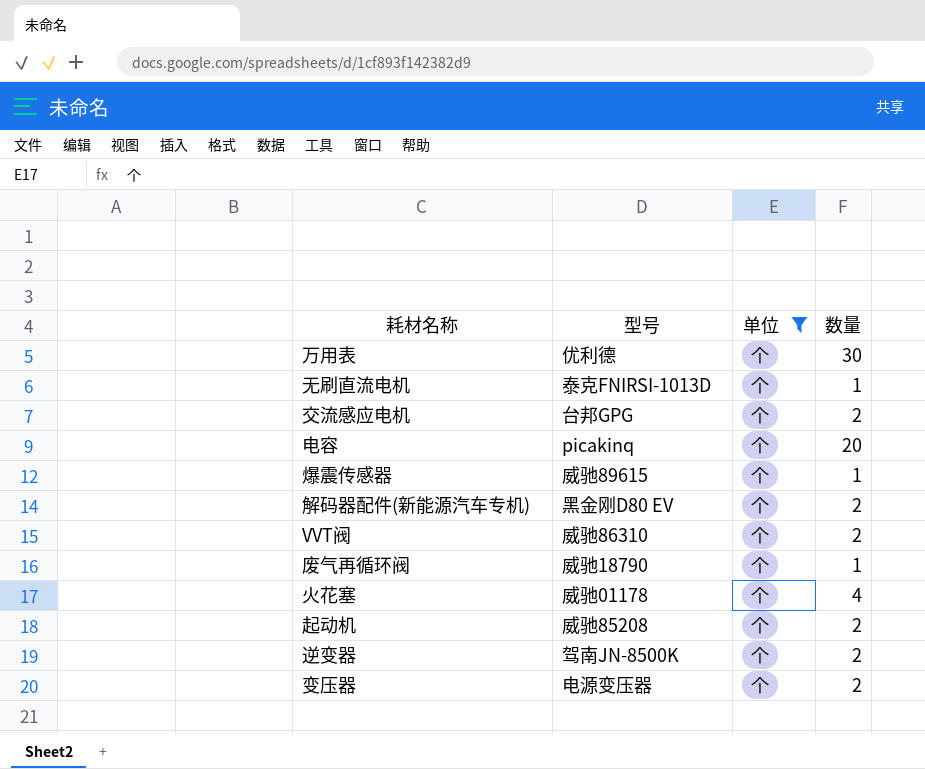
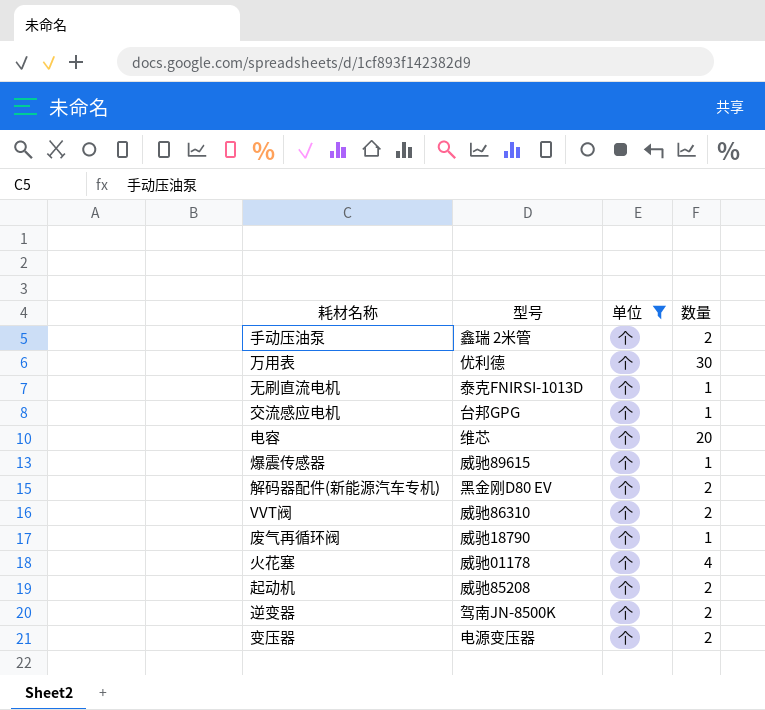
row 手动压油泵: none -> 鑫瑞 2米管 | 个 | 2
交流感应电机 | 数量: 2 -> 1
电容 | 型号: picakinq -> 维芯

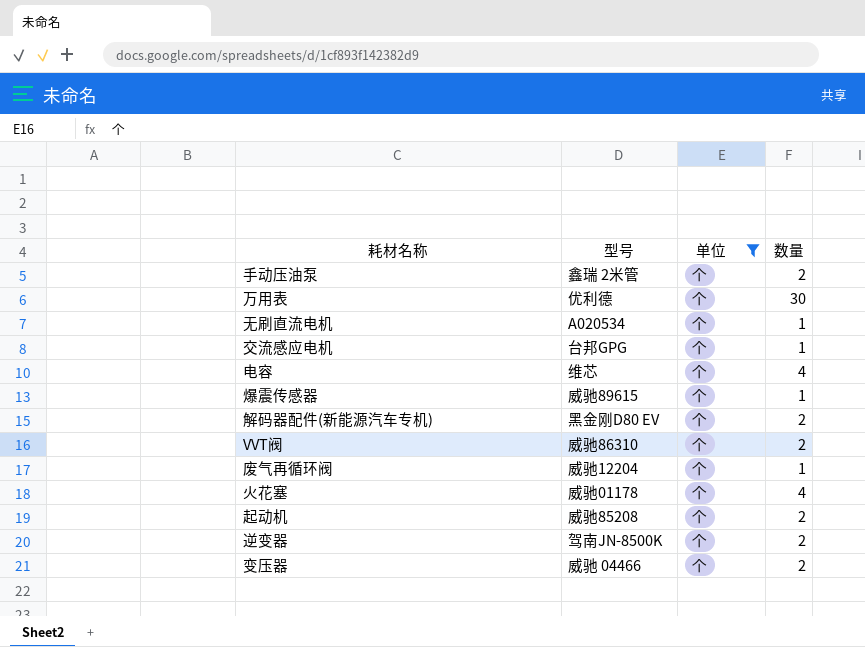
无刷直流电机 | 型号: 泰克FNIRSI-1013D -> A020534
电容 | 数量: 20 -> 4
废气再循环阀 | 型号: 威驰18790 -> 威驰12204
变压器 | 型号: 电源变压器 -> 威驰 04466

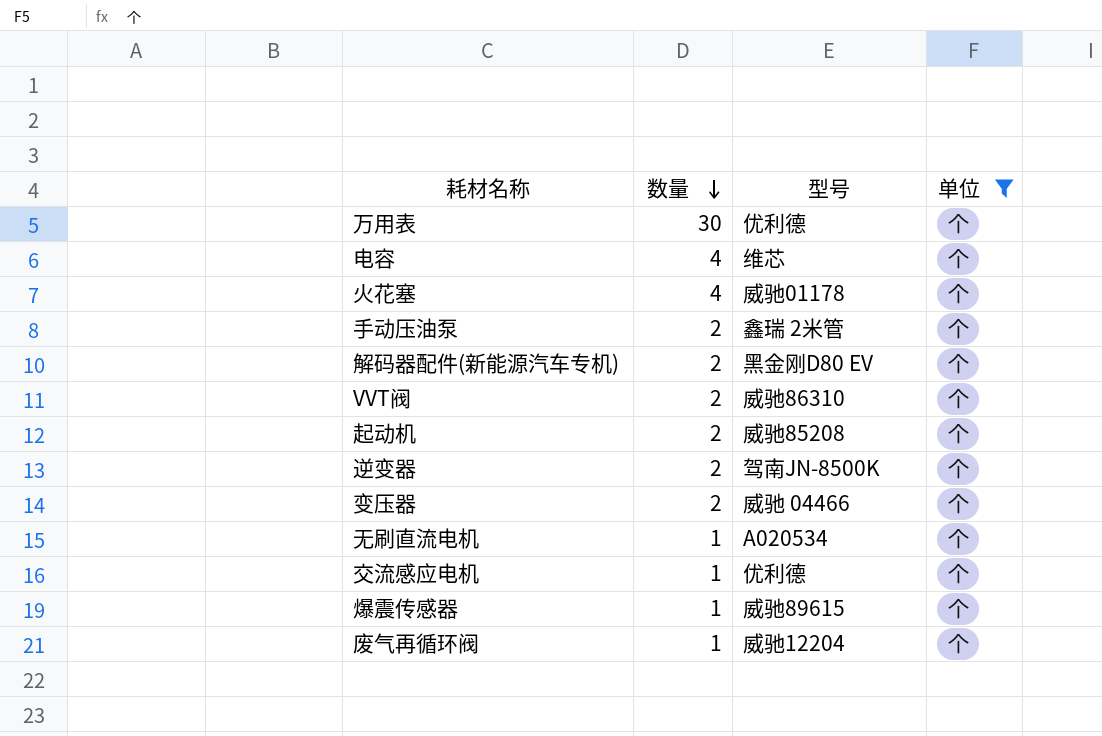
row order: none -> 数量 descending
column 数量 | position: 4 -> 2
交流感应电机 | 型号: 台邦GPG -> 优利德

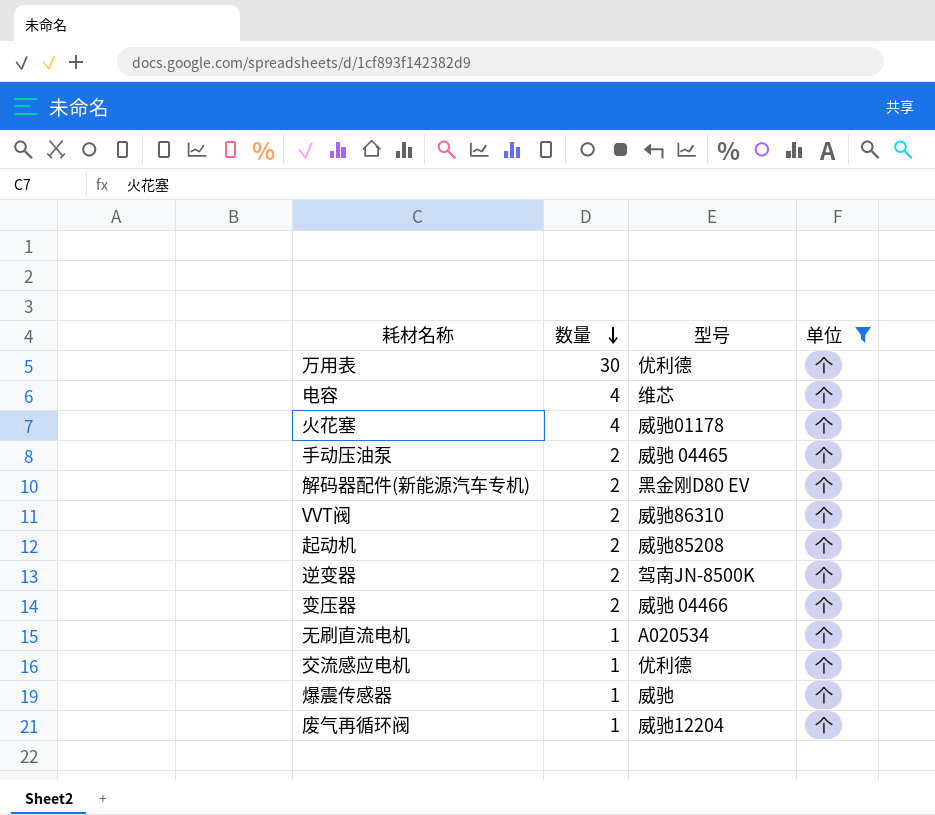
手动压油泵 | 型号: 鑫瑞 2米管 -> 威驰 04465
爆震传感器 | 型号: 威驰89615 -> 威驰

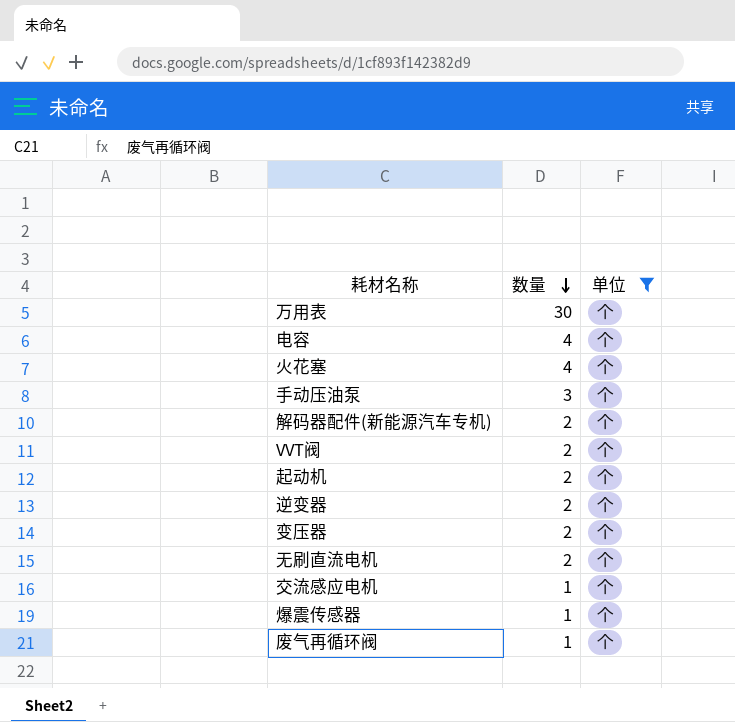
column 型号 | position: 3 -> none
手动压油泵 | 数量: 2 -> 3
无刷直流电机 | 数量: 1 -> 2

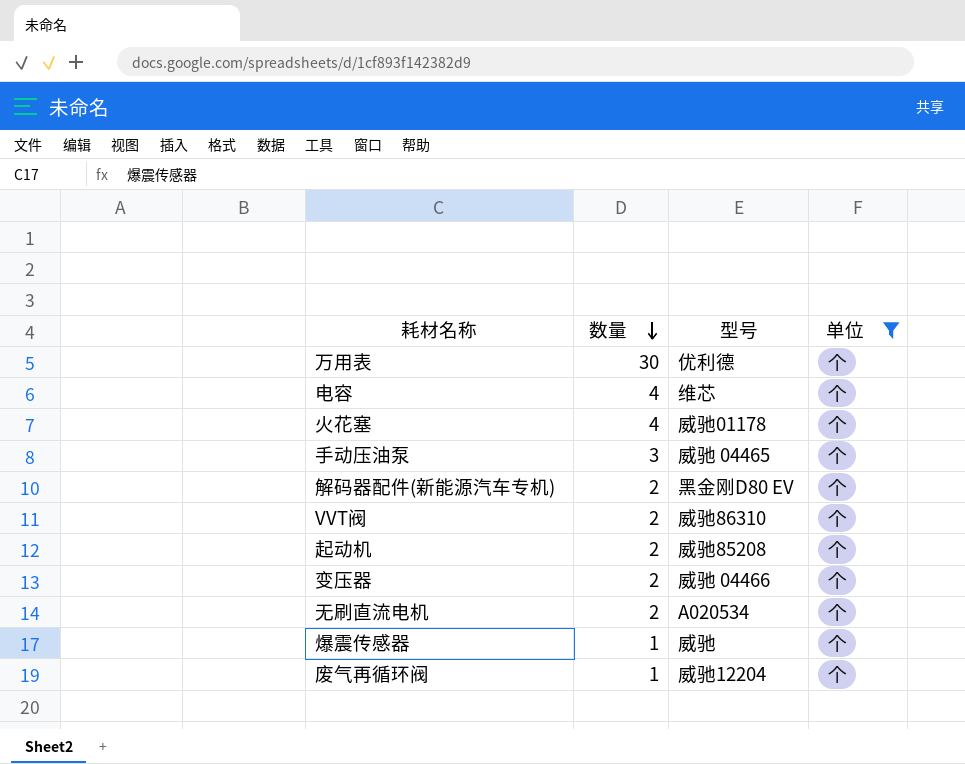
column 型号 | position: none -> 3
row 逆变器: 2 | 个 -> none
row 交流感应电机: 1 | 个 -> none

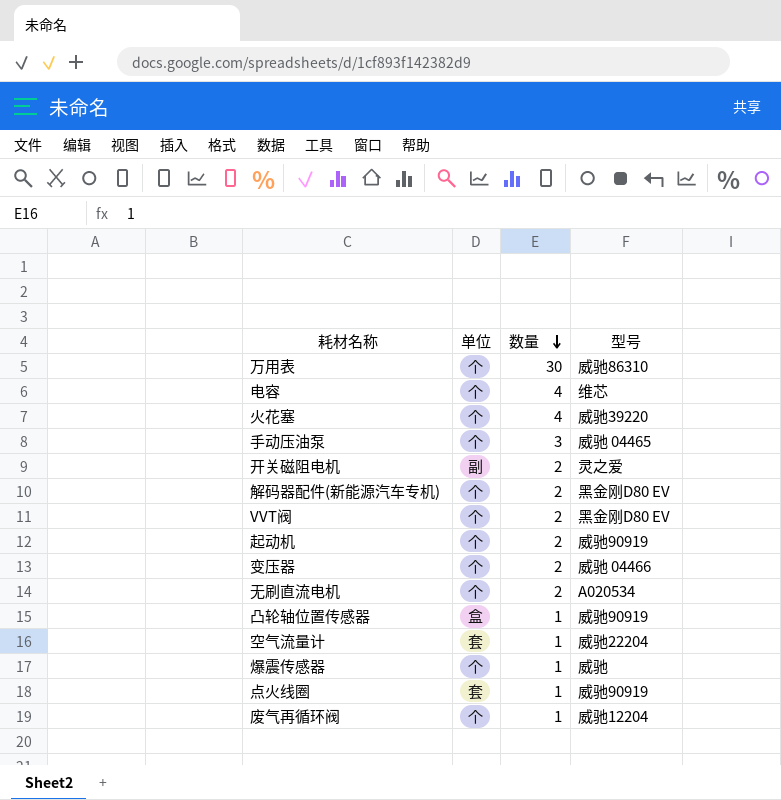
filter: 单位 = 个 -> none
column 单位 | position: 4 -> 2
万用表 | 型号: 优利德 -> 威驰86310
火花塞 | 型号: 威驰01178 -> 威驰39220
VVT阀 | 型号: 威驰86310 -> 黑金刚D80 EV
起动机 | 型号: 威驰85208 -> 威驰90919

